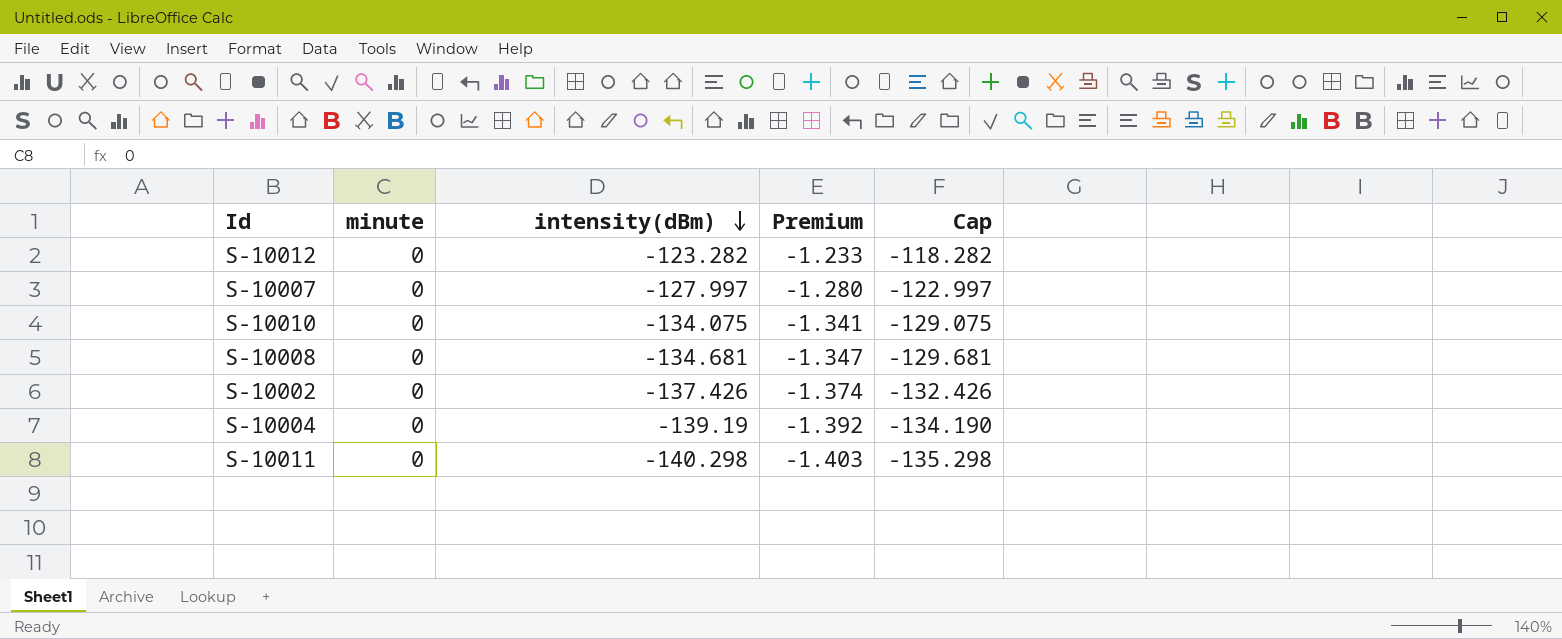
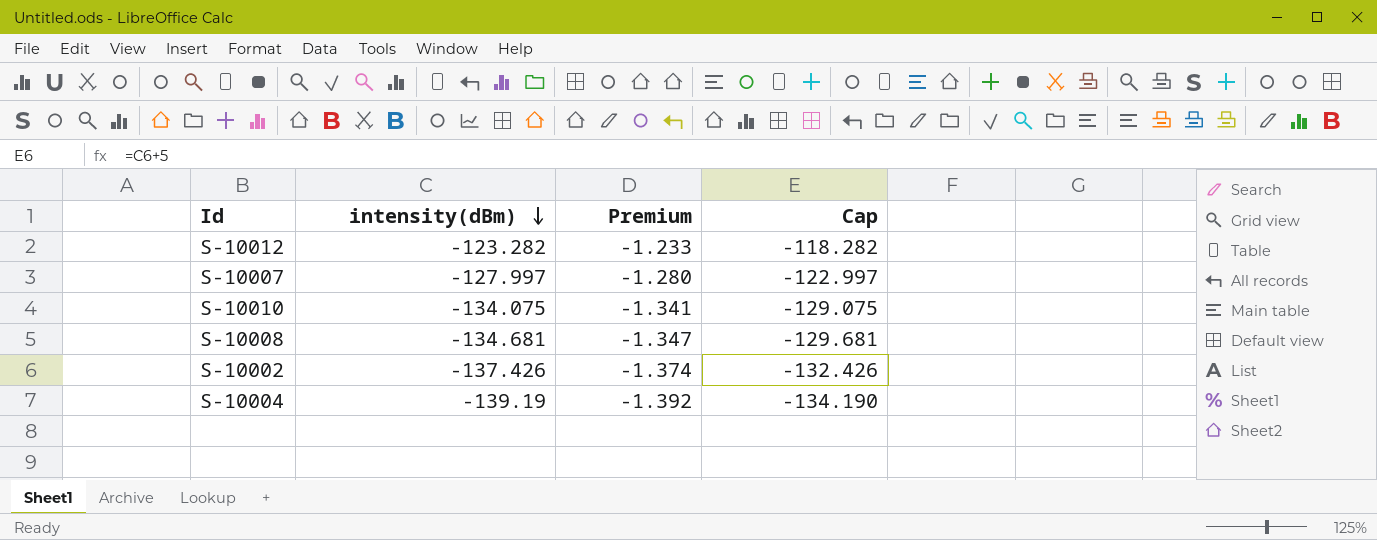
column minute | position: 2 -> none
row S-10011: 0 | -140.298 | -1.403 | -135.298 -> none

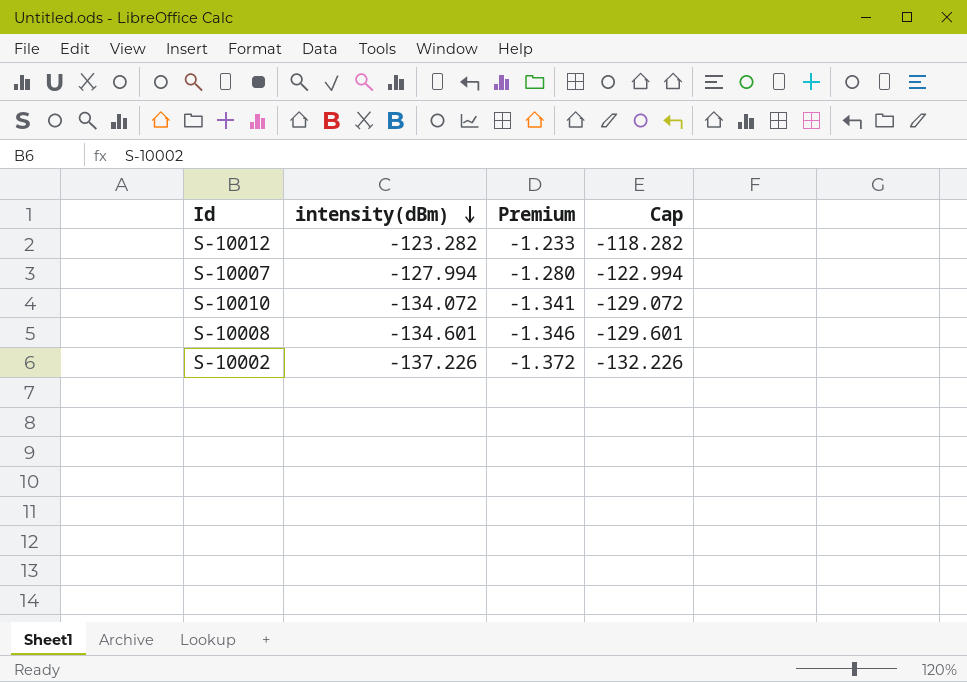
row S-10004: -139.19 | -1.392 | -134.190 -> none
S-10007 | intensity(dBm): -127.997 -> -127.994
S-10007 | Cap: -122.997 -> -122.994
S-10010 | intensity(dBm): -134.075 -> -134.072
S-10010 | Cap: -129.075 -> -129.072
S-10008 | intensity(dBm): -134.681 -> -134.601
S-10008 | Premium: -1.347 -> -1.346
S-10008 | Cap: -129.681 -> -129.601
S-10002 | intensity(dBm): -137.426 -> -137.226
S-10002 | Premium: -1.374 -> -1.372
S-10002 | Cap: -132.426 -> -132.226

